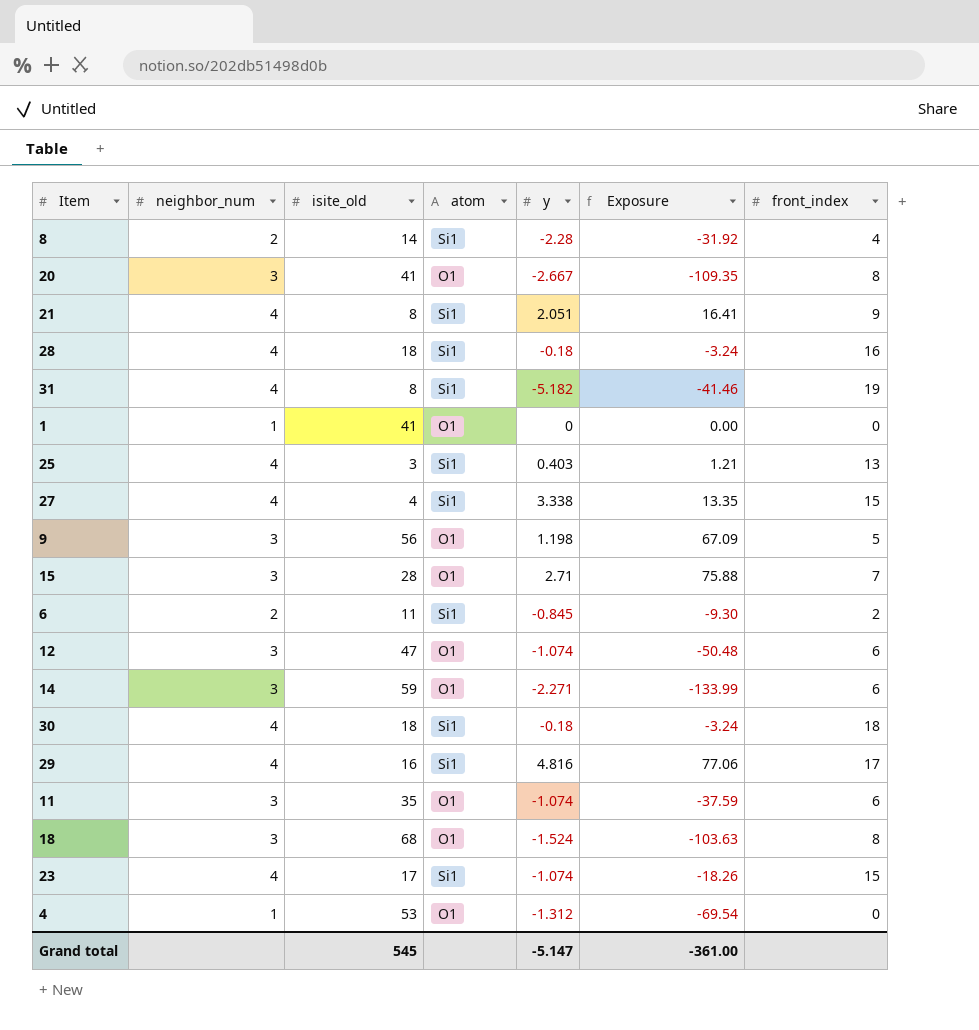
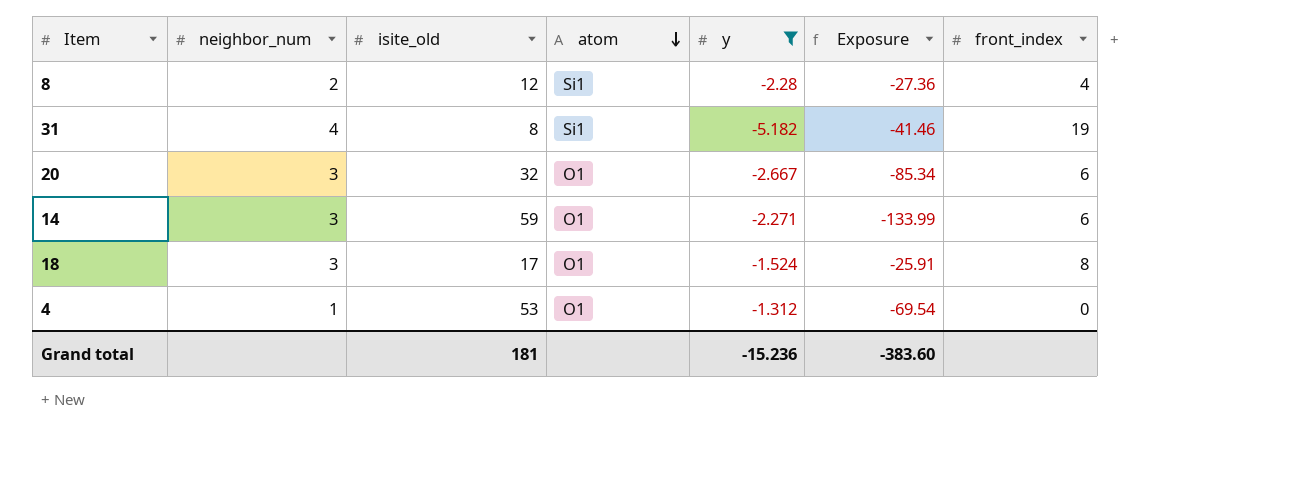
filter: none -> y <= -1.312
row order: none -> atom descending
8 | isite_old: 14 -> 12
8 | Exposure: -31.92 -> -27.36
20 | isite_old: 41 -> 32
20 | Exposure: -109.35 -> -85.34
20 | front_index: 8 -> 6
18 | isite_old: 68 -> 17
18 | Exposure: -103.63 -> -25.91
Grand total | isite_old: 545 -> 181
Grand total | y: -5.147 -> -15.236
Grand total | Exposure: -361.00 -> -383.60

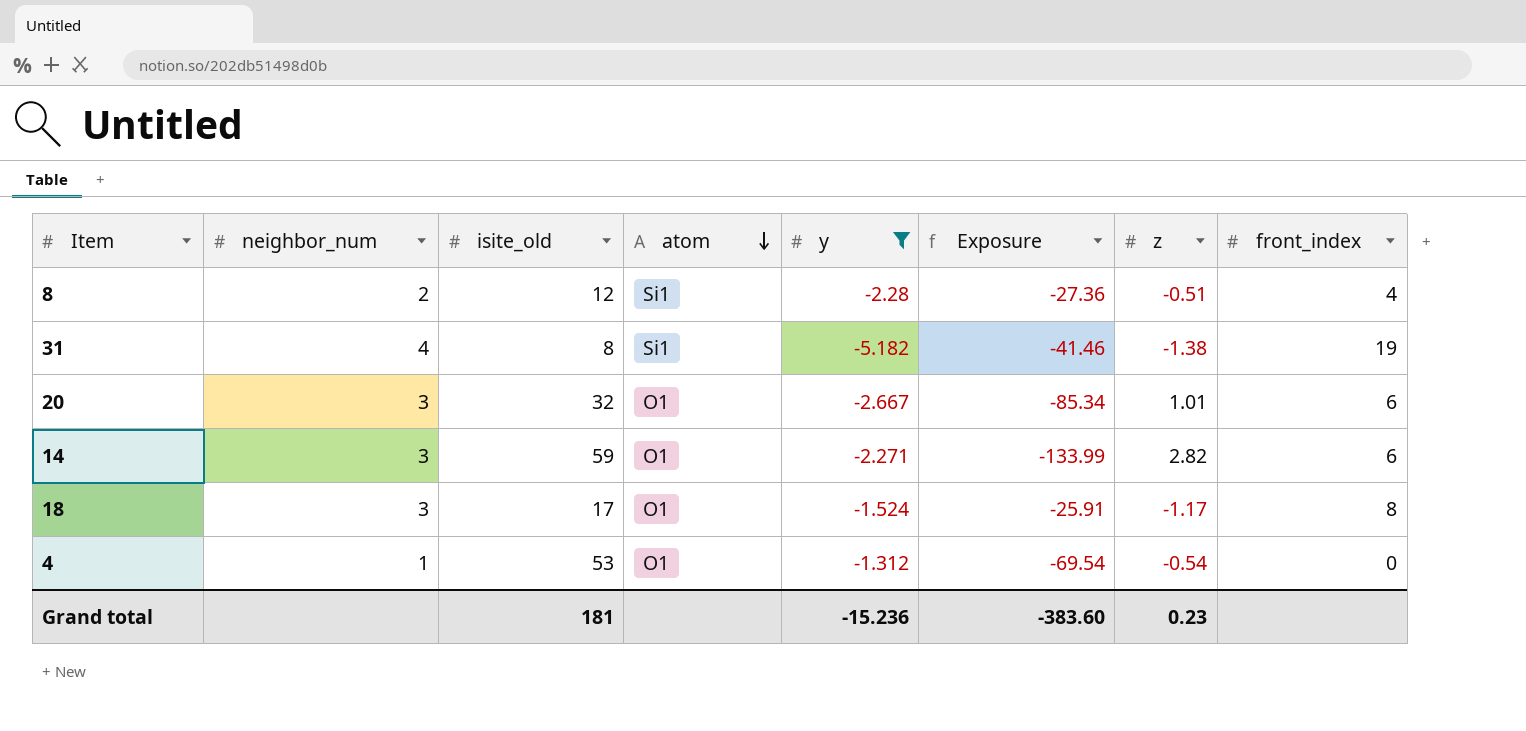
column z | position: none -> 7

